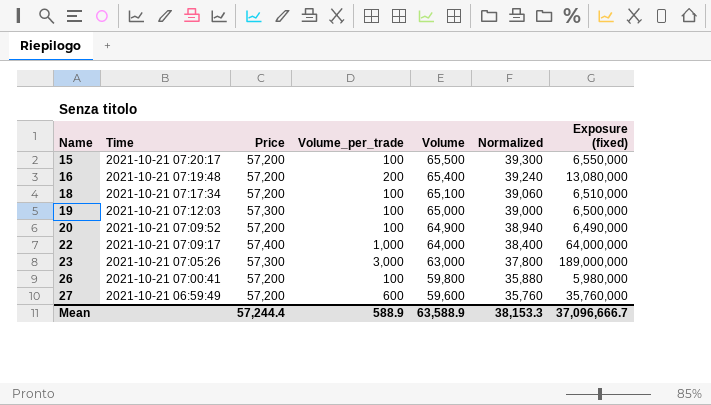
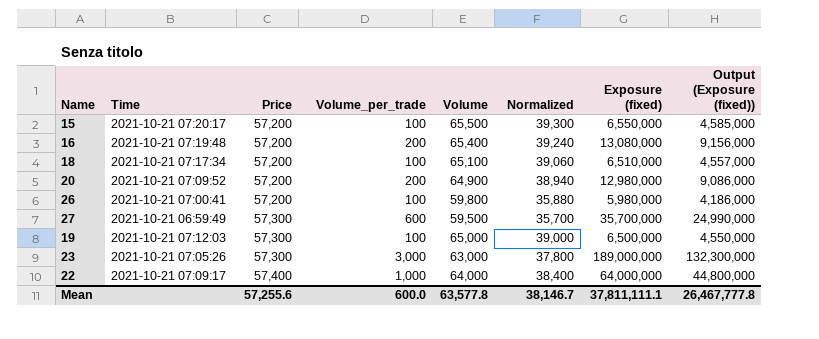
row order: Name ascending -> Price ascending
column Output (Exposure (fixed)) | formula: none -> [Exposure (fixed)] * 0.7
20 | Volume_per_trade: 100 -> 200
20 | Exposure (fixed): 6,490,000 -> 12,980,000
27 | Price: 57,200 -> 57,300
27 | Volume: 59,600 -> 59,500
27 | Normalized: 35,760 -> 35,700
27 | Exposure (fixed): 35,760,000 -> 35,700,000
Mean | Price: 57,244.4 -> 57,255.6
Mean | Volume_per_trade: 588.9 -> 600.0
Mean | Volume: 63,588.9 -> 63,577.8
Mean | Normalized: 38,153.3 -> 38,146.7
Mean | Exposure (fixed): 37,096,666.7 -> 37,811,111.1

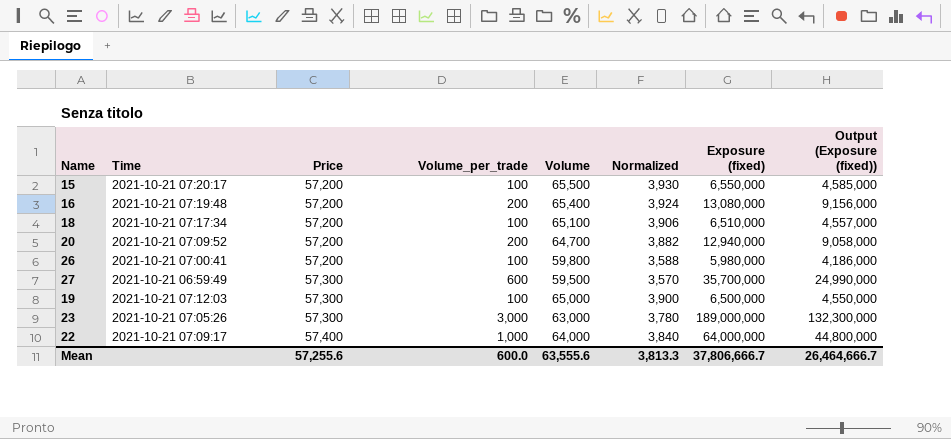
column Normalized | formula: [Volume] * 0.6 -> [Volume] * 0.06
20 | Volume: 64,900 -> 64,700
20 | Exposure (fixed): 12,980,000 -> 12,940,000
20 | Output (Exposure (fixed)): 9,086,000 -> 9,058,000
Mean | Volume: 63,577.8 -> 63,555.6
Mean | Normalized: 38,146.7 -> 3,813.3
Mean | Exposure (fixed): 37,811,111.1 -> 37,806,666.7
Mean | Output (Exposure (fixed)): 26,467,777.8 -> 26,464,666.7

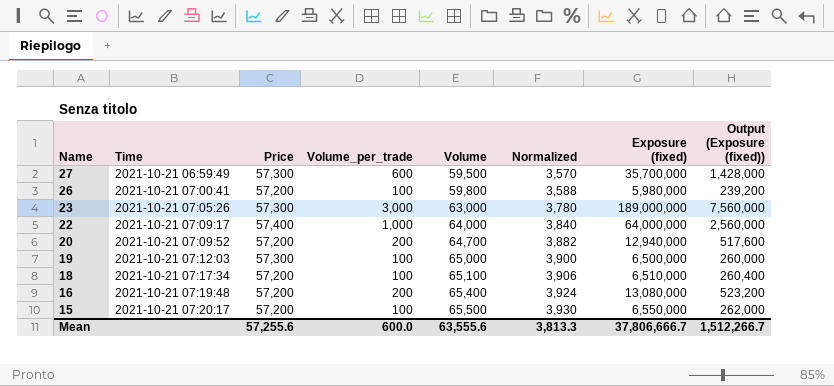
row order: Price ascending -> Name descending
column Output (Exposure (fixed)) | formula: [Exposure (fixed)] * 0.7 -> [Exposure (fixed)] * 0.04
Mean | Output (Exposure (fixed)): 26,464,666.7 -> 1,512,266.7

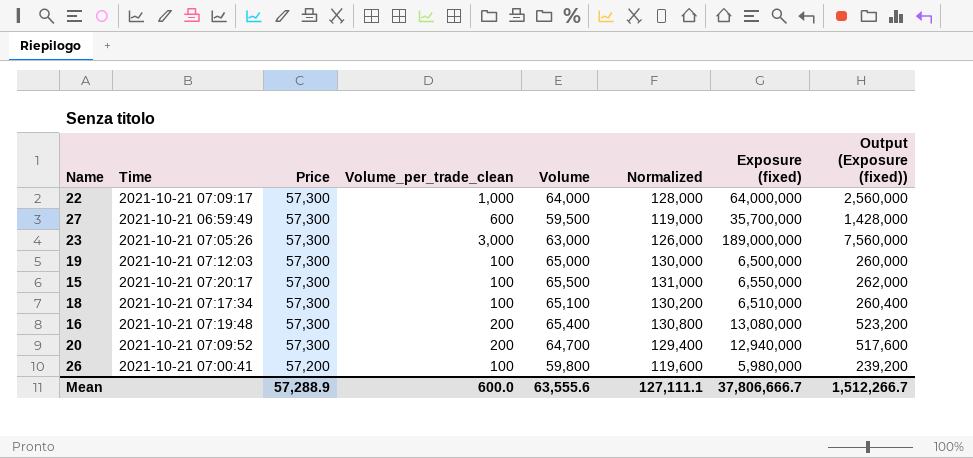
row order: Name descending -> Price descending
column name: Volume_per_trade -> Volume_per_trade_clean
column Normalized | formula: [Volume] * 0.06 -> [Volume] * 2
22 | Price: 57,400 -> 57,300
15 | Price: 57,200 -> 57,300
18 | Price: 57,200 -> 57,300
16 | Price: 57,200 -> 57,300
20 | Price: 57,200 -> 57,300
Mean | Price: 57,255.6 -> 57,288.9
Mean | Normalized: 3,813.3 -> 127,111.1

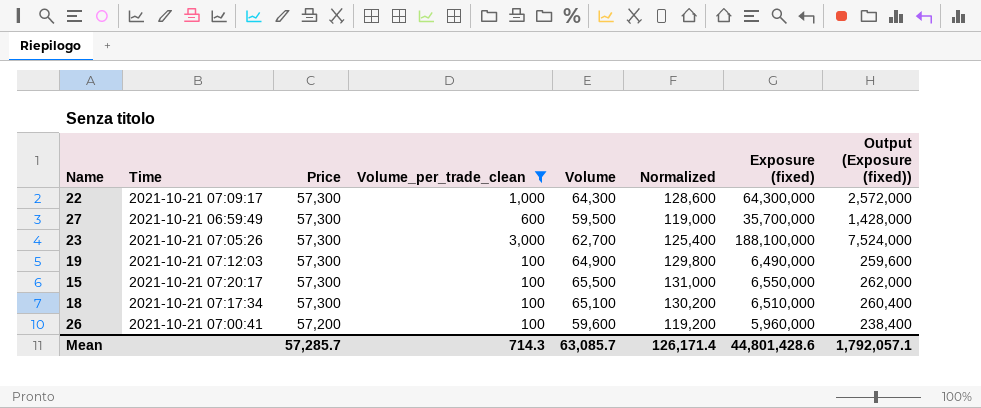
filter: none -> Volume_per_trade_clean != 200
22 | Volume: 64,000 -> 64,300
22 | Normalized: 128,000 -> 128,600
22 | Exposure (fixed): 64,000,000 -> 64,300,000
22 | Output (Exposure (fixed)): 2,560,000 -> 2,572,000
23 | Volume: 63,000 -> 62,700
23 | Normalized: 126,000 -> 125,400
23 | Exposure (fixed): 189,000,000 -> 188,100,000
23 | Output (Exposure (fixed)): 7,560,000 -> 7,524,000
19 | Volume: 65,000 -> 64,900
19 | Normalized: 130,000 -> 129,800
19 | Exposure (fixed): 6,500,000 -> 6,490,000
19 | Output (Exposure (fixed)): 260,000 -> 259,600
26 | Volume: 59,800 -> 59,600
26 | Normalized: 119,600 -> 119,200
26 | Exposure (fixed): 5,980,000 -> 5,960,000
26 | Output (Exposure (fixed)): 239,200 -> 238,400
Mean | Price: 57,288.9 -> 57,285.7
Mean | Volume_per_trade_clean: 600.0 -> 714.3
Mean | Volume: 63,555.6 -> 63,085.7
Mean | Normalized: 127,111.1 -> 126,171.4
Mean | Exposure (fixed): 37,806,666.7 -> 44,801,428.6
Mean | Output (Exposure (fixed)): 1,512,266.7 -> 1,792,057.1

